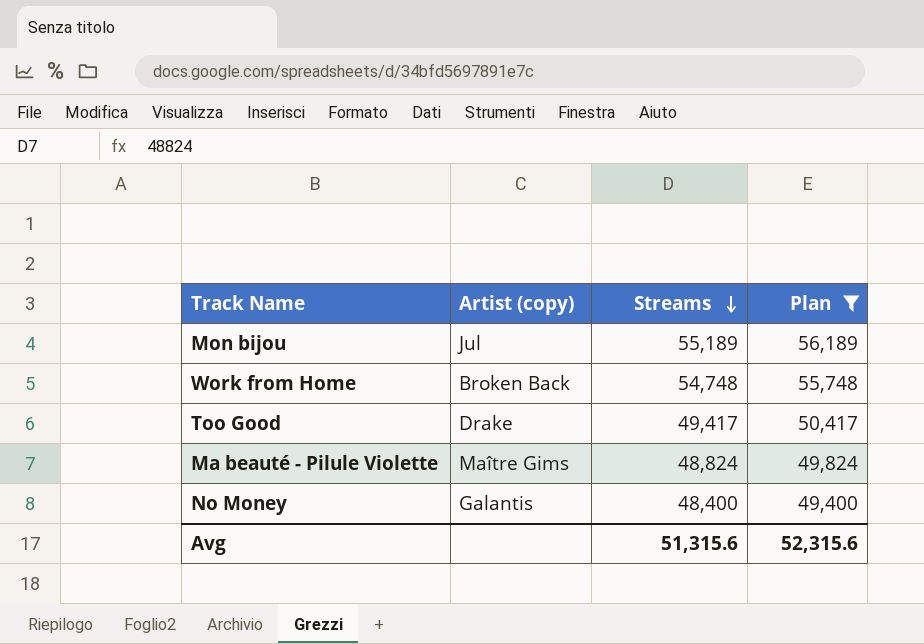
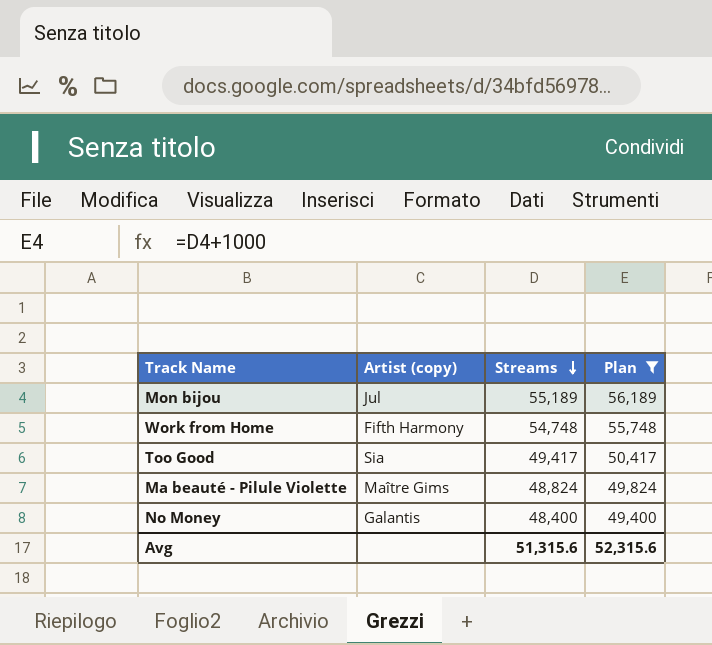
Work from Home | Artist (copy): Broken Back -> Fifth Harmony
Too Good | Artist (copy): Drake -> Sia

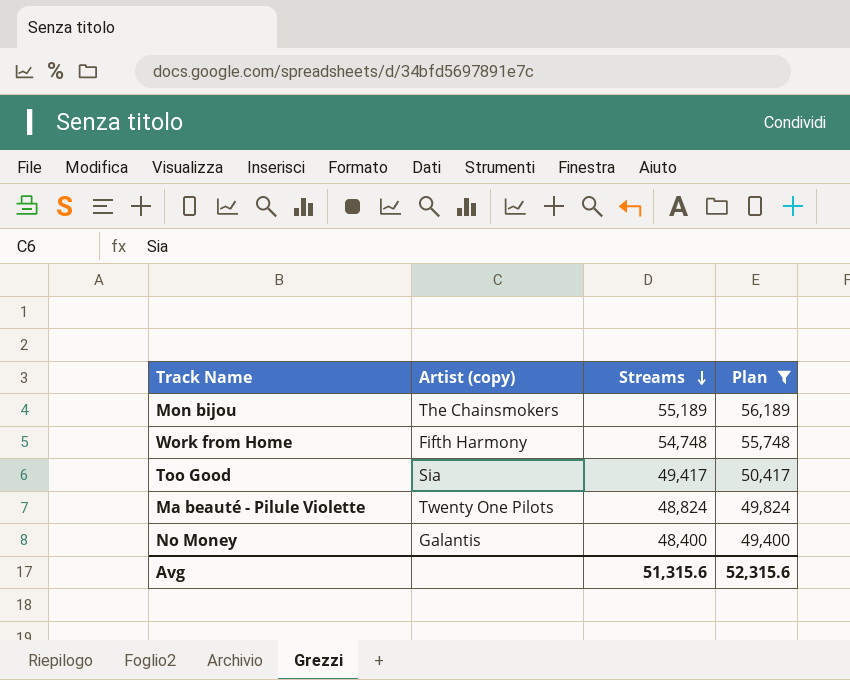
Mon bijou | Artist (copy): Jul -> The Chainsmokers
Ma beauté - Pilule Violette | Artist (copy): Maître Gims -> Twenty One Pilots

